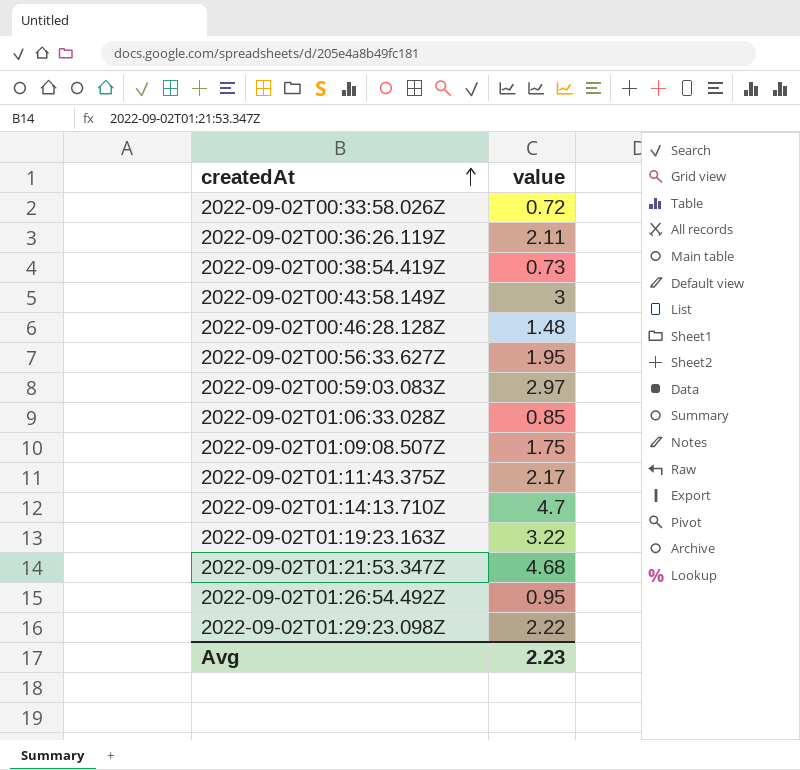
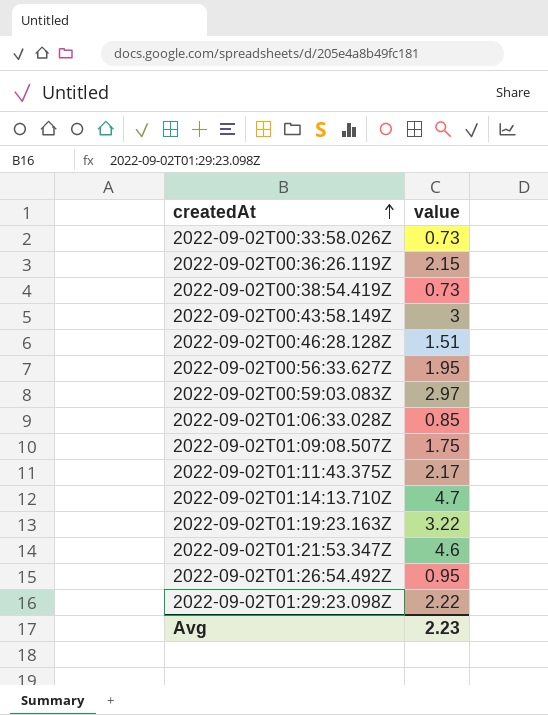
2022-09-02T00:33:58.026Z | value: 0.72 -> 0.73
2022-09-02T00:36:26.119Z | value: 2.11 -> 2.15
2022-09-02T00:46:28.128Z | value: 1.48 -> 1.51
2022-09-02T01:21:53.347Z | value: 4.68 -> 4.6

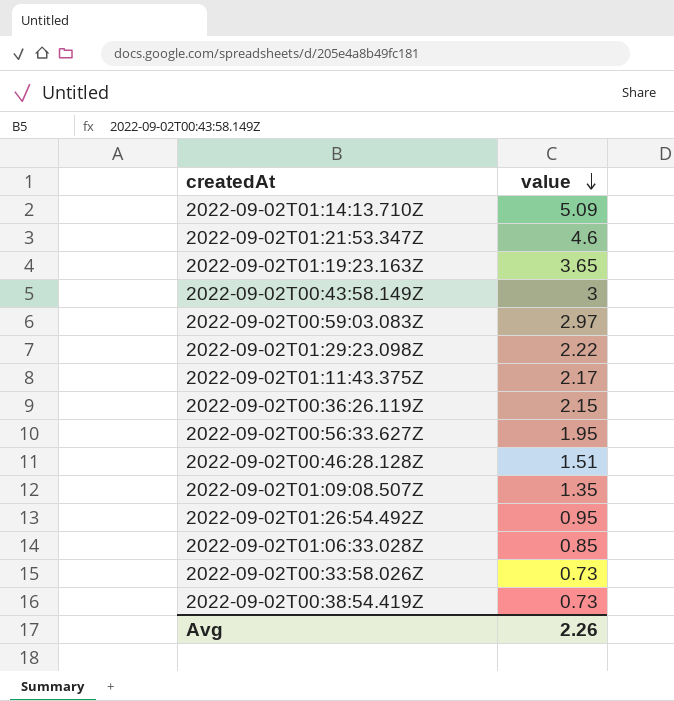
row order: createdAt ascending -> value descending
2022-09-02T01:14:13.710Z | value: 4.7 -> 5.09
2022-09-02T01:19:23.163Z | value: 3.22 -> 3.65
2022-09-02T01:09:08.507Z | value: 1.75 -> 1.35
Avg | value: 2.23 -> 2.26

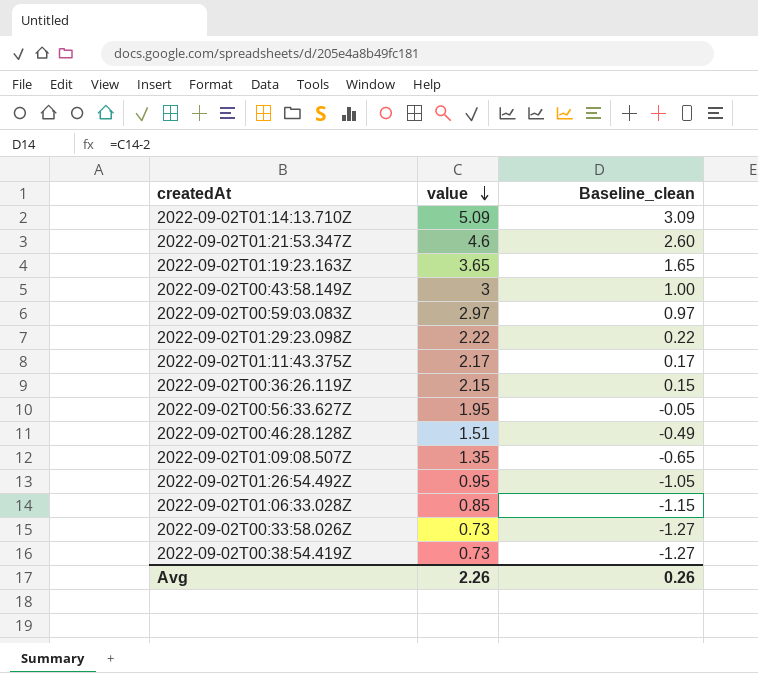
column Baseline_clean | formula: none -> [value] - 2

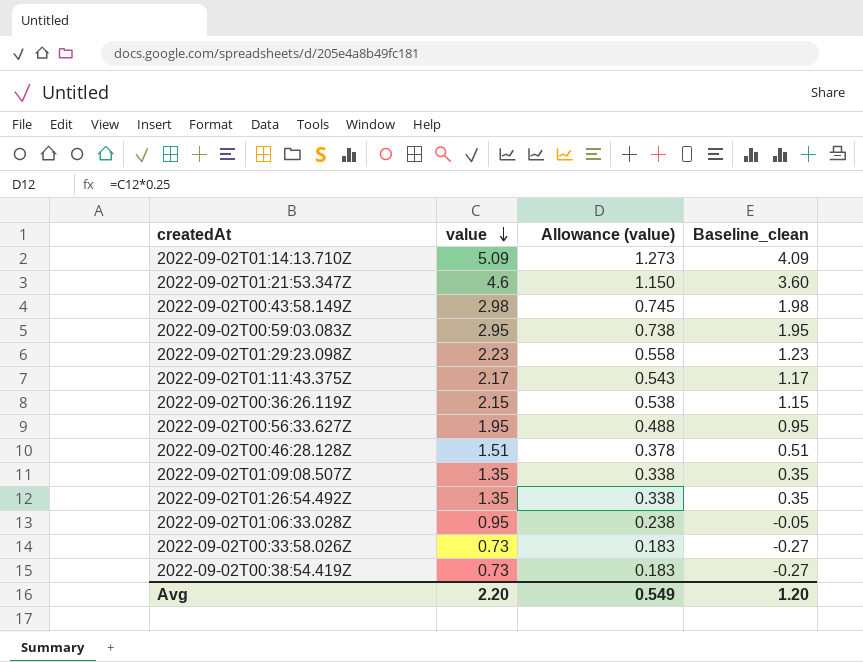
column Allowance (value) | formula: none -> [value] * 0.25
column Baseline_clean | formula: [value] - 2 -> [value] - 1
row 2022-09-02T01:19:23.163Z: 3.65 | 1.65 -> none
2022-09-02T00:43:58.149Z | value: 3 -> 2.98
2022-09-02T00:59:03.083Z | value: 2.97 -> 2.95
2022-09-02T01:29:23.098Z | value: 2.22 -> 2.23
2022-09-02T01:26:54.492Z | value: 0.95 -> 1.35
2022-09-02T01:06:33.028Z | value: 0.85 -> 0.95
Avg | value: 2.26 -> 2.20
Avg | Baseline_clean: 0.26 -> 1.20

